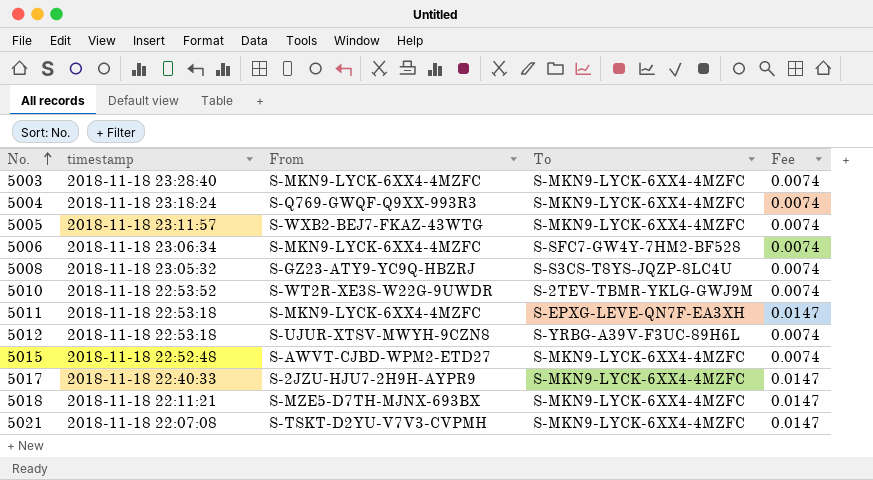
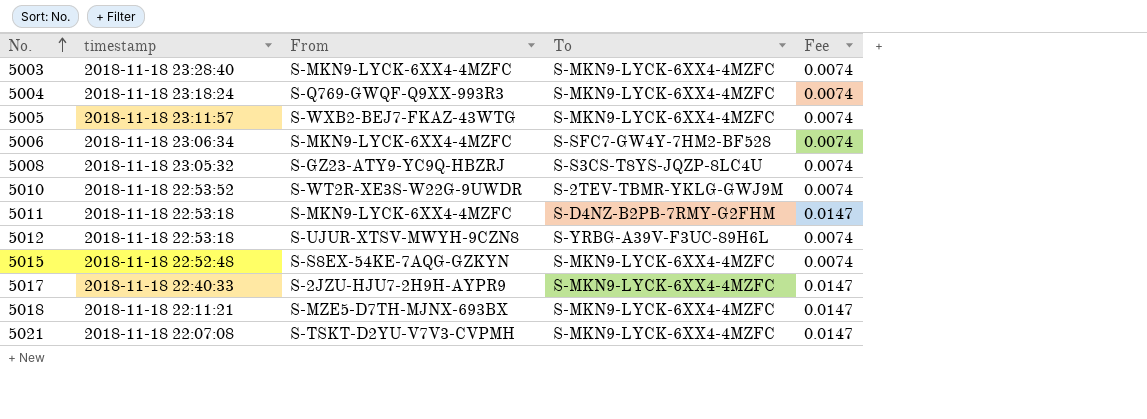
5011 | To: S-EPXG-LEVE-QN7F-EA3XH -> S-D4NZ-B2PB-7RMY-G2FHM
5015 | From: S-AWVT-CJBD-WPM2-ETD27 -> S-S8EX-54KE-7AQG-GZKYN

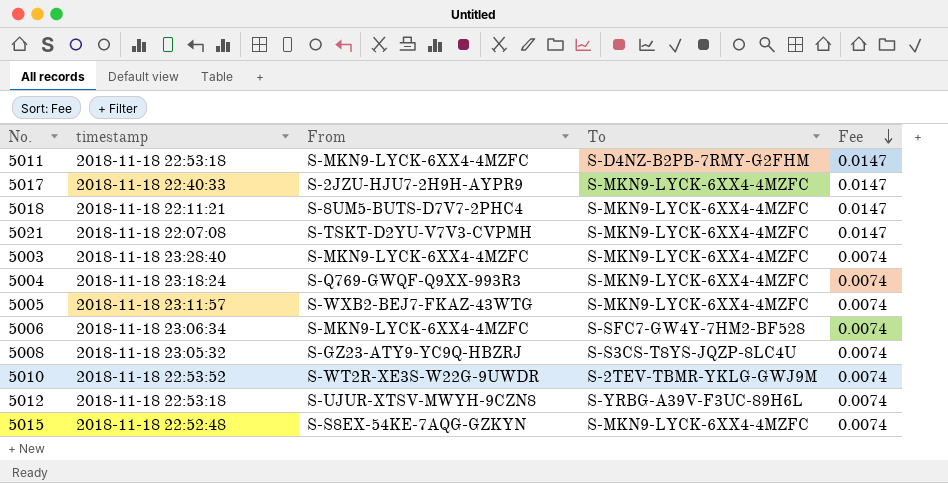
row order: No. ascending -> Fee descending
5018 | From: S-MZE5-D7TH-MJNX-693BX -> S-8UM5-BUTS-D7V7-2PHC4

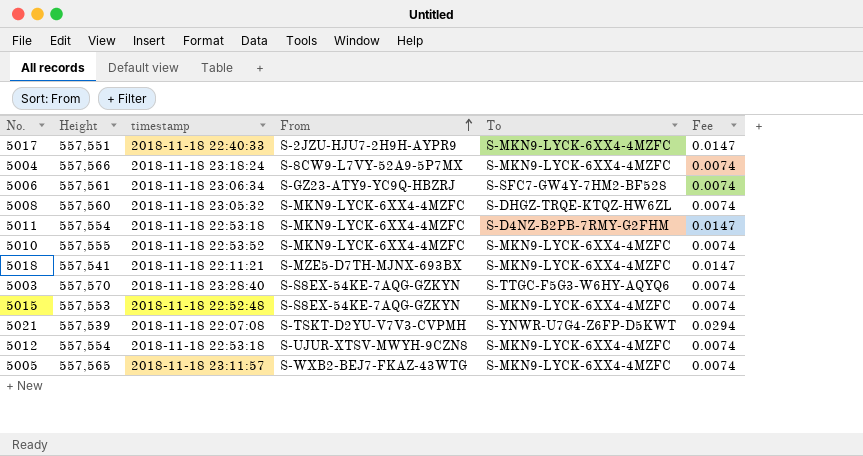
row order: Fee descending -> From ascending
column Height | position: none -> 2
5004 | From: S-Q769-GWQF-Q9XX-993R3 -> S-8CW9-L7VY-52A9-5P7MX
5006 | From: S-MKN9-LYCK-6XX4-4MZFC -> S-GZ23-ATY9-YC9Q-HBZRJ
5008 | From: S-GZ23-ATY9-YC9Q-HBZRJ -> S-MKN9-LYCK-6XX4-4MZFC
5008 | To: S-S3CS-T8YS-JQZP-8LC4U -> S-DHGZ-TRQE-KTQZ-HW6ZL
5010 | From: S-WT2R-XE3S-W22G-9UWDR -> S-MKN9-LYCK-6XX4-4MZFC
5010 | To: S-2TEV-TBMR-YKLG-GWJ9M -> S-MKN9-LYCK-6XX4-4MZFC
5018 | From: S-8UM5-BUTS-D7V7-2PHC4 -> S-MZE5-D7TH-MJNX-693BX
5003 | From: S-MKN9-LYCK-6XX4-4MZFC -> S-S8EX-54KE-7AQG-GZKYN
5003 | To: S-MKN9-LYCK-6XX4-4MZFC -> S-TTGC-F5G3-W6HY-AQYQ6
5021 | To: S-MKN9-LYCK-6XX4-4MZFC -> S-YNWR-U7G4-Z6FP-D5KWT
5021 | Fee: 0.0147 -> 0.0294
5012 | To: S-YRBG-A39V-F3UC-89H6L -> S-MKN9-LYCK-6XX4-4MZFC

